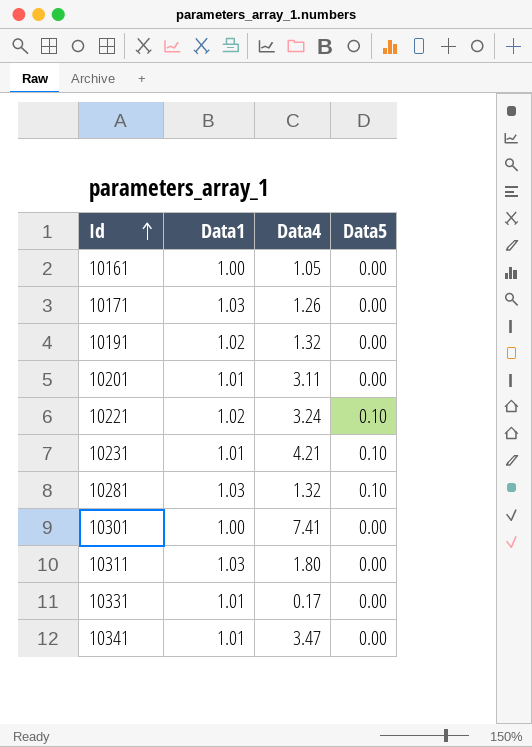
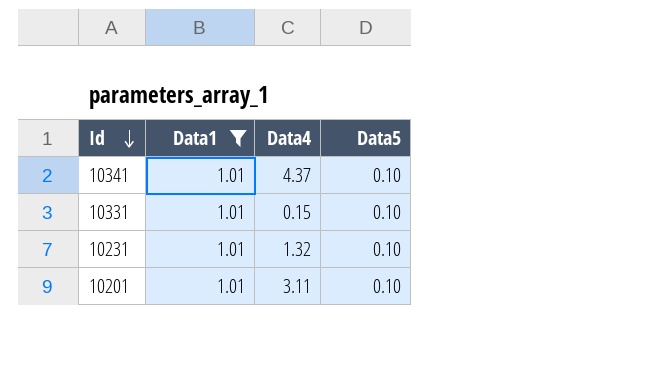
filter: none -> Data1 = 1.01
row order: Id ascending -> Id descending
10341 | Data4: 3.47 -> 4.37
10341 | Data5: 0.00 -> 0.10
10331 | Data4: 0.17 -> 0.15
10331 | Data5: 0.00 -> 0.10
10231 | Data4: 4.21 -> 1.32
10201 | Data5: 0.00 -> 0.10

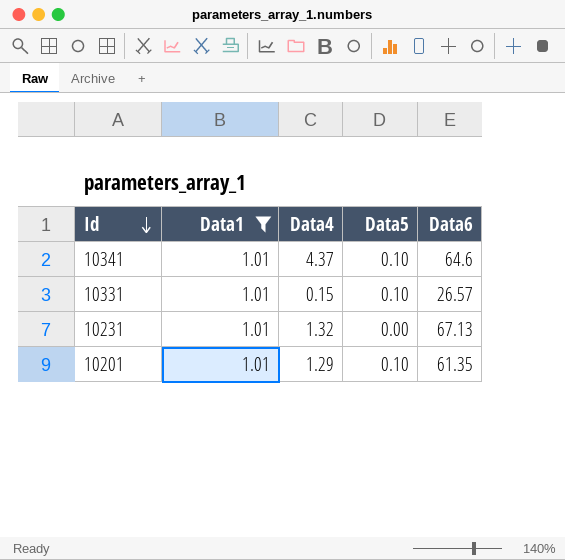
column Data6 | position: none -> 5
10231 | Data5: 0.10 -> 0.00
10201 | Data4: 3.11 -> 1.29

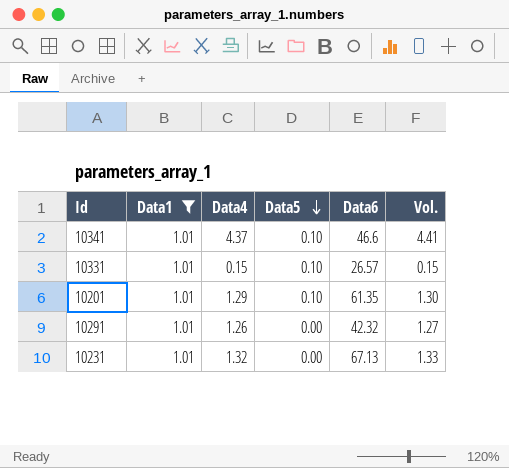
row order: Id descending -> Data5 descending
column Vol. | formula: none -> [Data1] * [Data4]
10341 | Data6: 64.6 -> 46.6
row 10291: none -> 1.01 | 1.26 | 0.00 | 42.32 | 1.27

